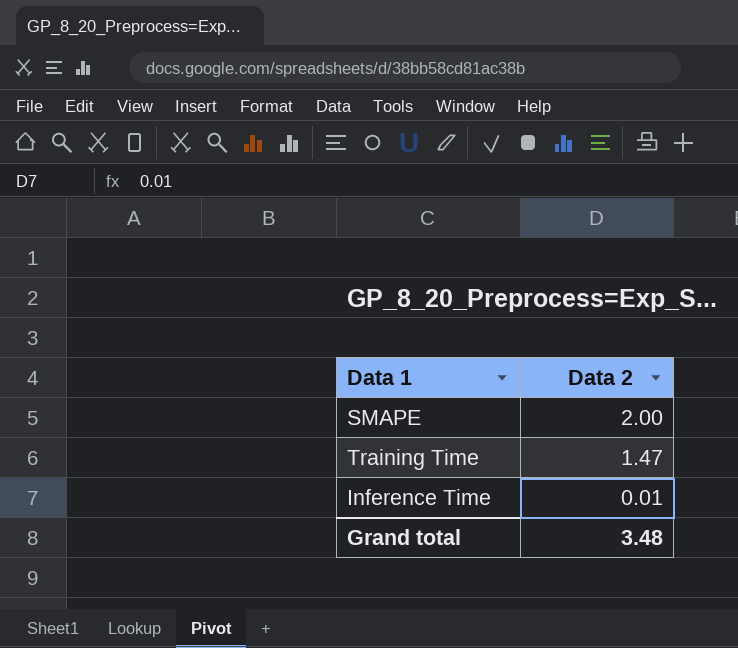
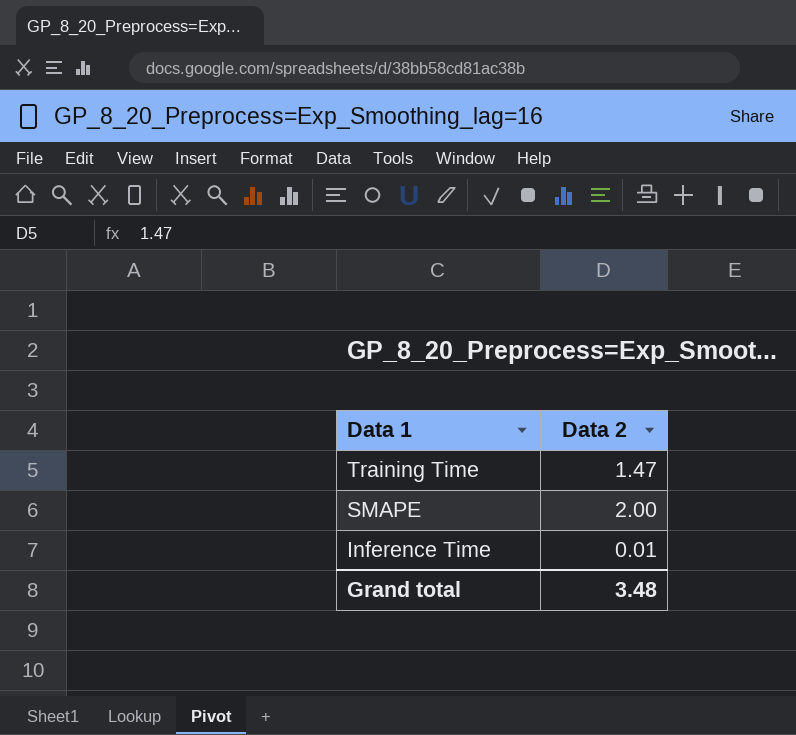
row order: Data 2 descending -> Data 1 descending

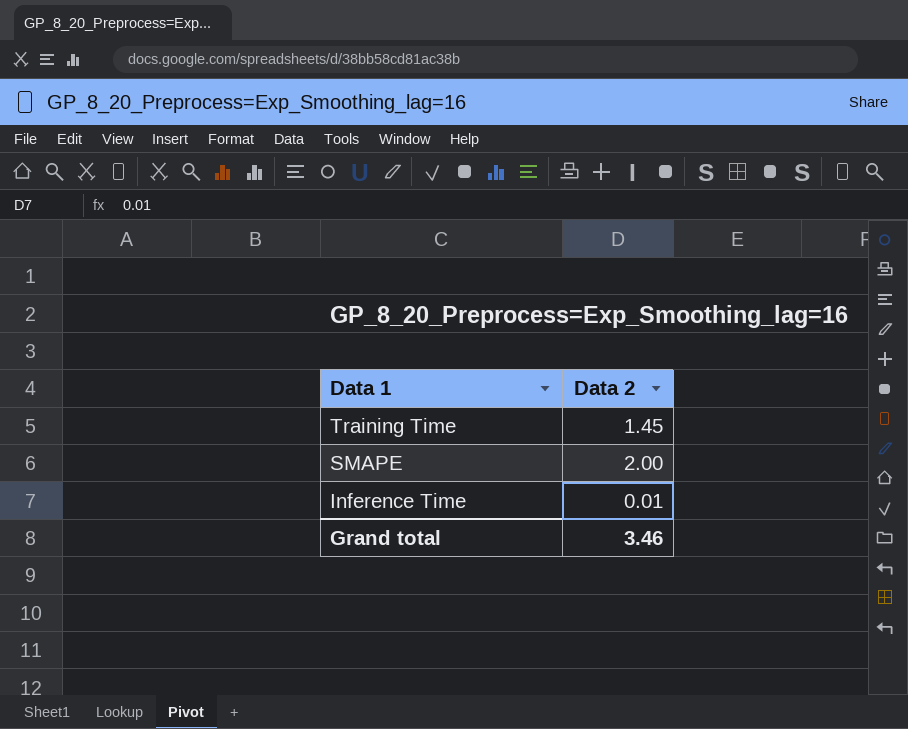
Training Time | Data 2: 1.47 -> 1.45
Grand total | Data 2: 3.48 -> 3.46

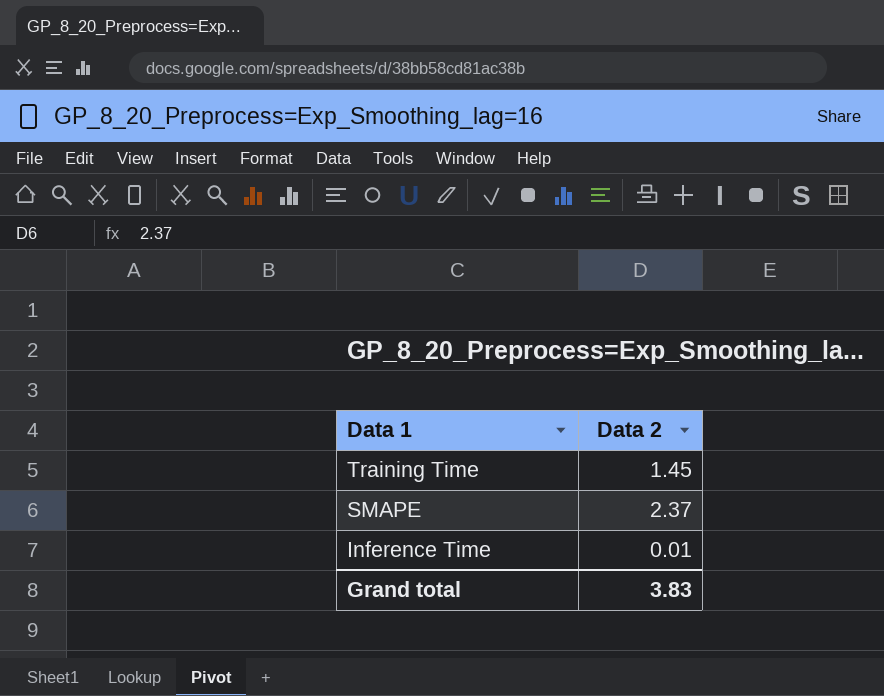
SMAPE | Data 2: 2.00 -> 2.37
Grand total | Data 2: 3.46 -> 3.83

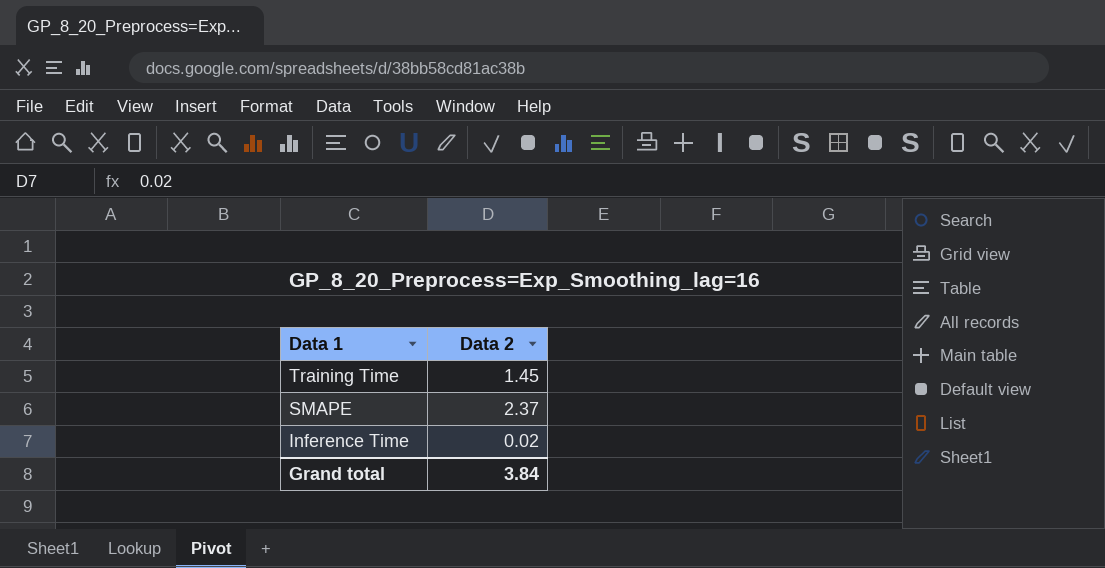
Inference Time | Data 2: 0.01 -> 0.02
Grand total | Data 2: 3.83 -> 3.84

